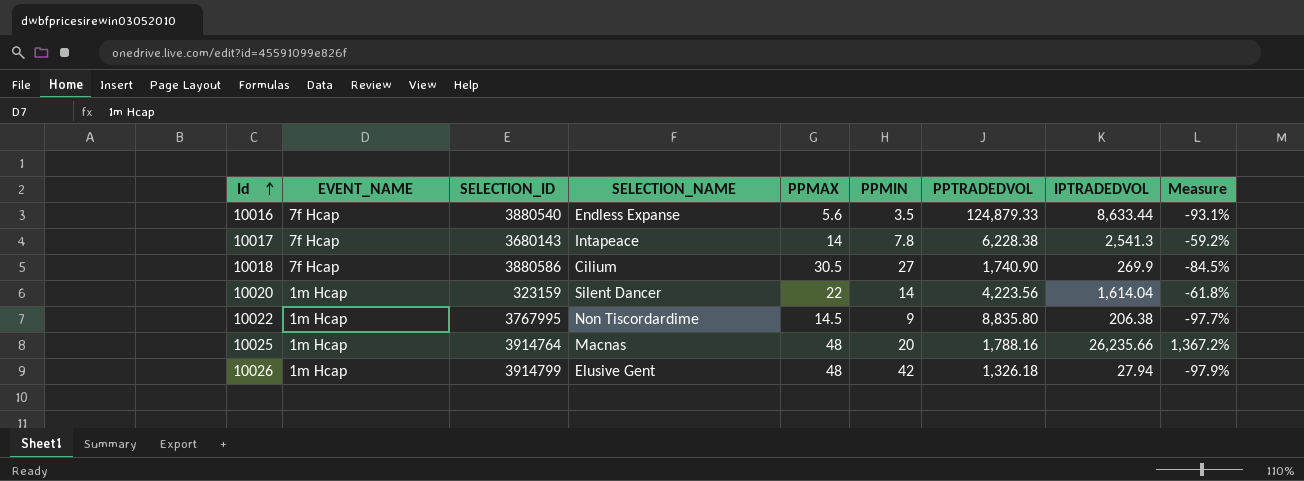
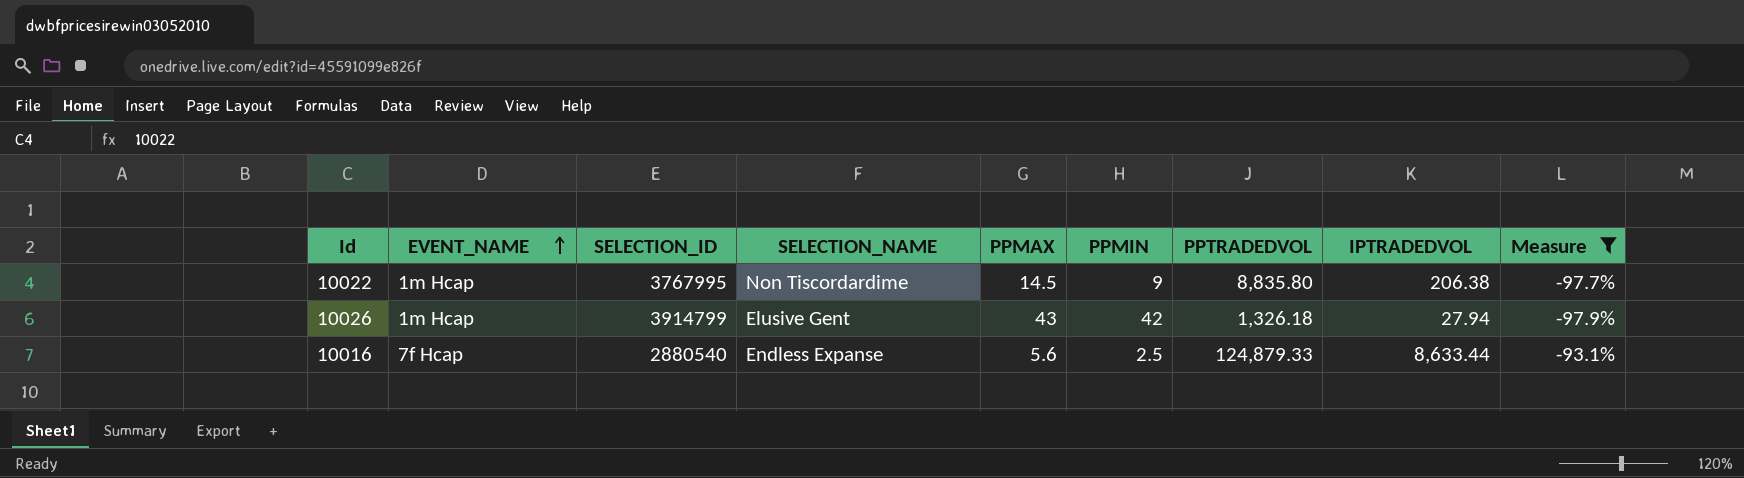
filter: none -> Measure <= -93.1%
row order: Id ascending -> EVENT_NAME ascending
10026 | PPMAX: 48 -> 43
10016 | SELECTION_ID: 3880540 -> 2880540
10016 | PPMIN: 3.5 -> 2.5

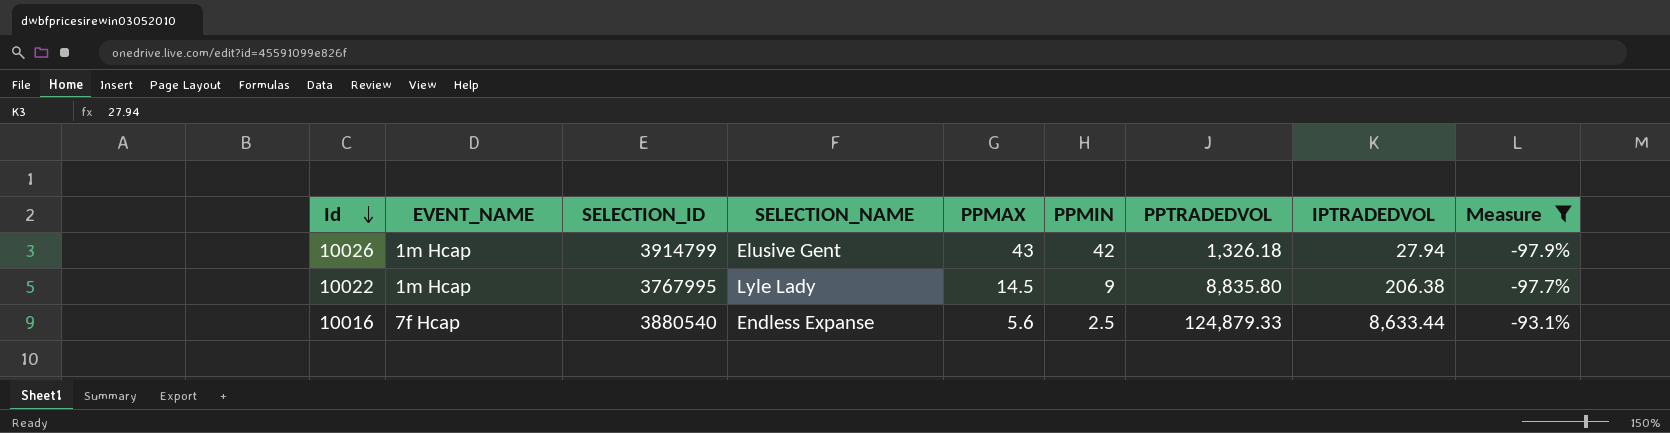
row order: EVENT_NAME ascending -> Id descending
10022 | SELECTION_NAME: Non Tiscordardime -> Lyle Lady
10016 | SELECTION_ID: 2880540 -> 3880540

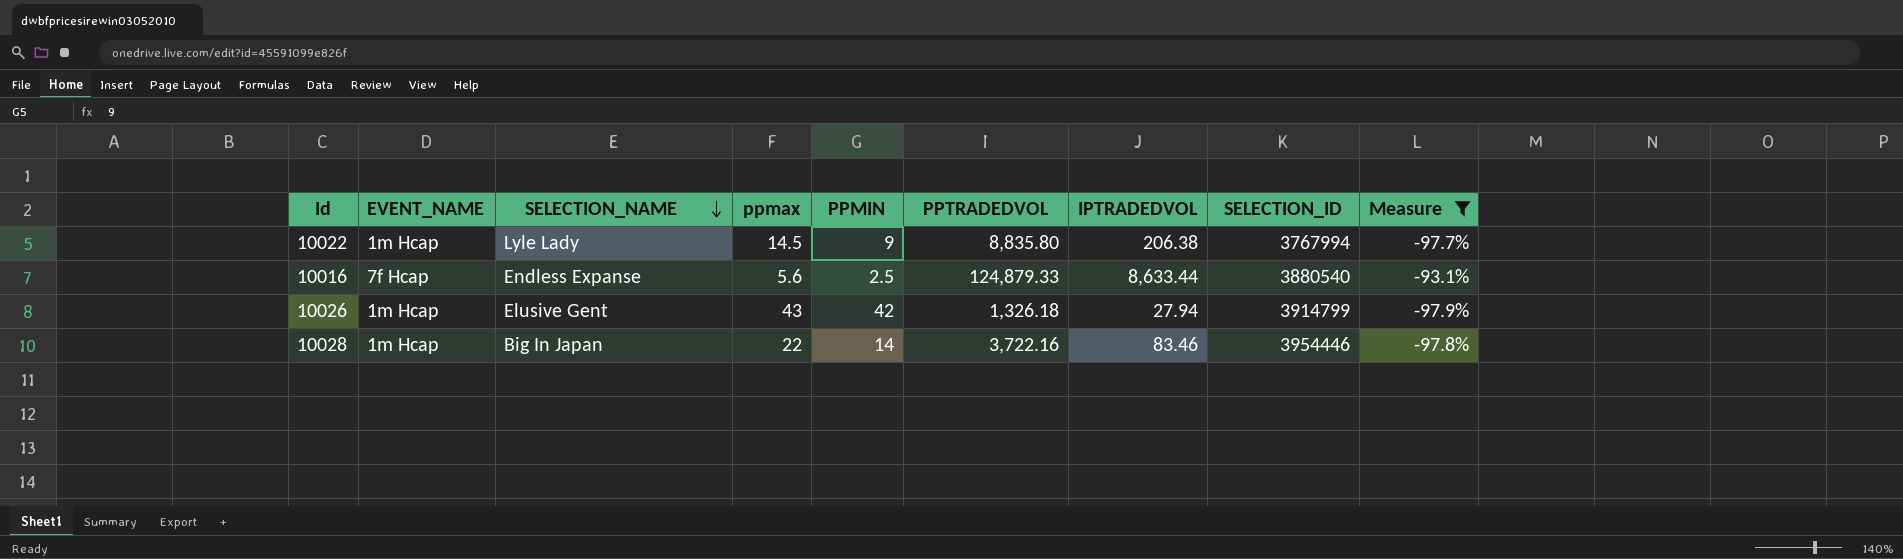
row order: Id descending -> SELECTION_NAME descending
column name: PPMAX -> ppmax
column SELECTION_ID | position: 3 -> 8
10022 | SELECTION_ID: 3767995 -> 3767994
row 10028: none -> 1m Hcap | Big In Japan | 22 | 14 | 3,722.16 | 83.46 | 3954446 | -97.8%

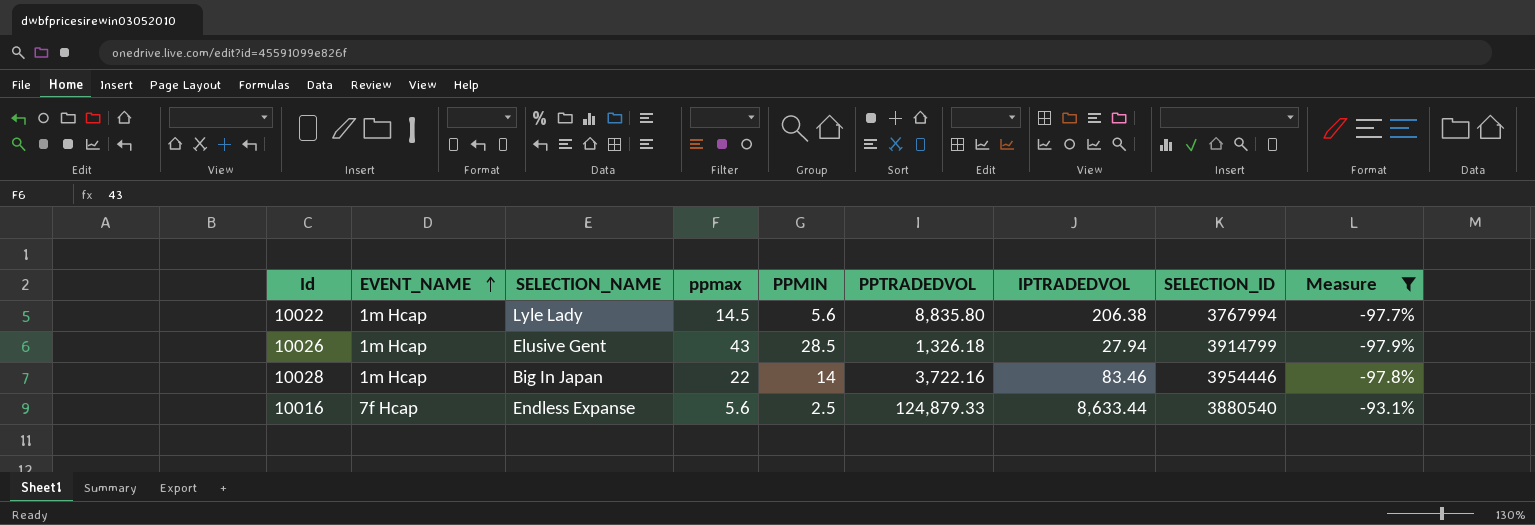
row order: SELECTION_NAME descending -> EVENT_NAME ascending
10022 | PPMIN: 9 -> 5.6
10026 | PPMIN: 42 -> 28.5

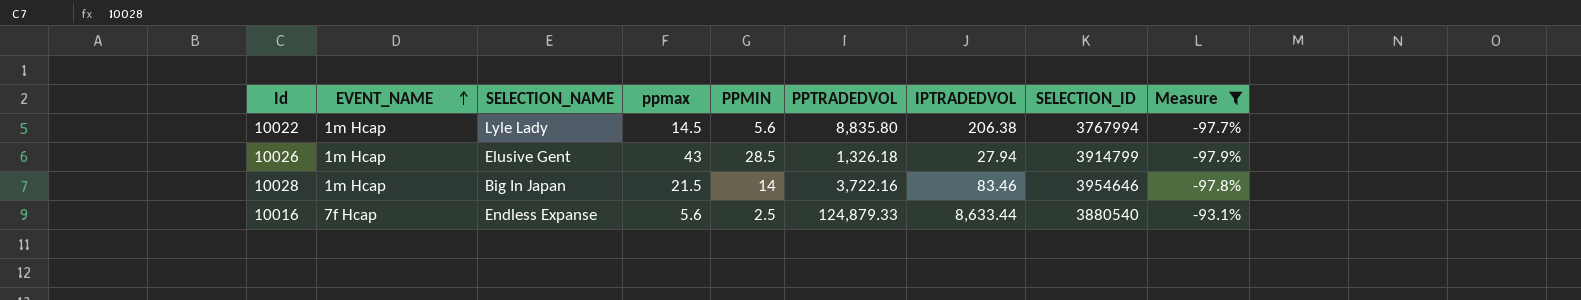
10028 | ppmax: 22 -> 21.5
10028 | SELECTION_ID: 3954446 -> 3954646

